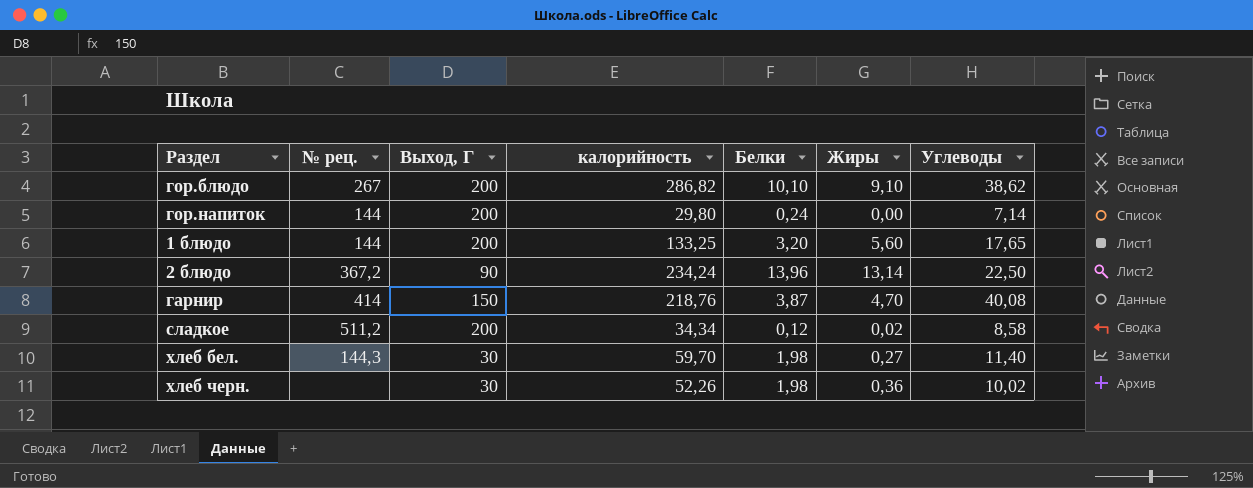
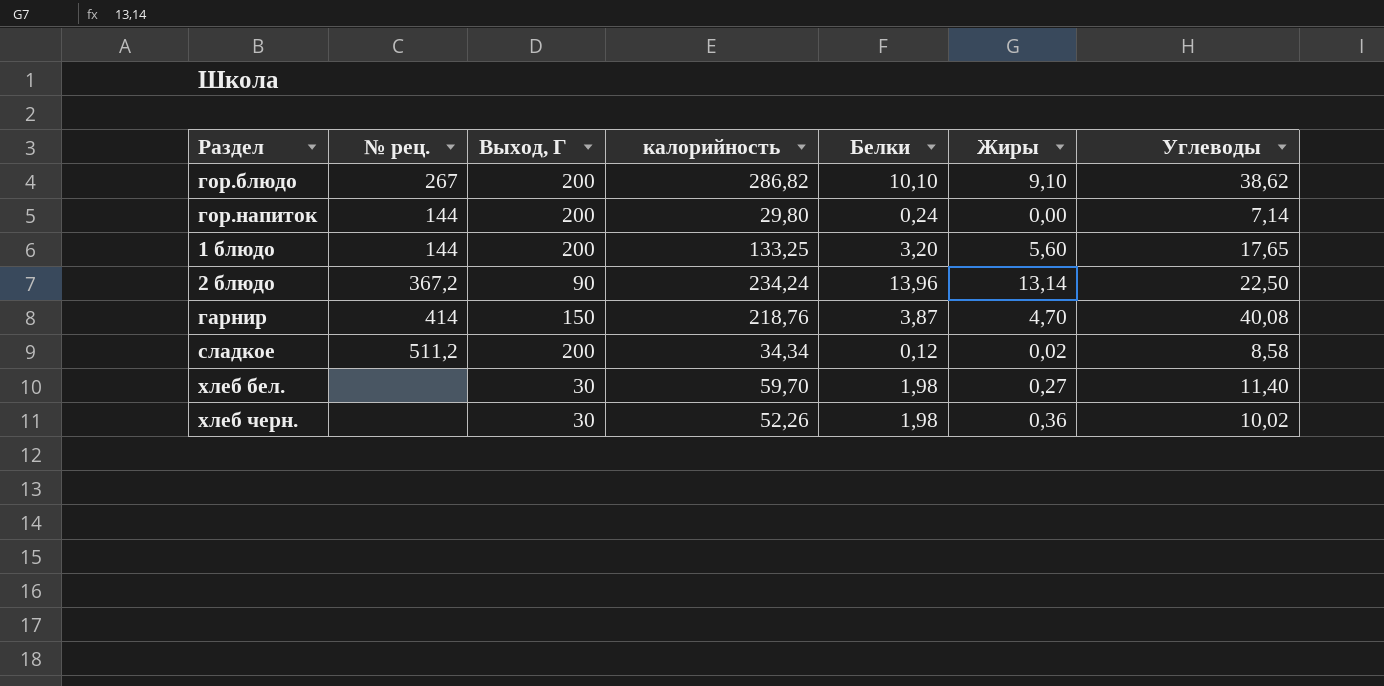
хлеб бел. | № рец.: 144,3 -> none

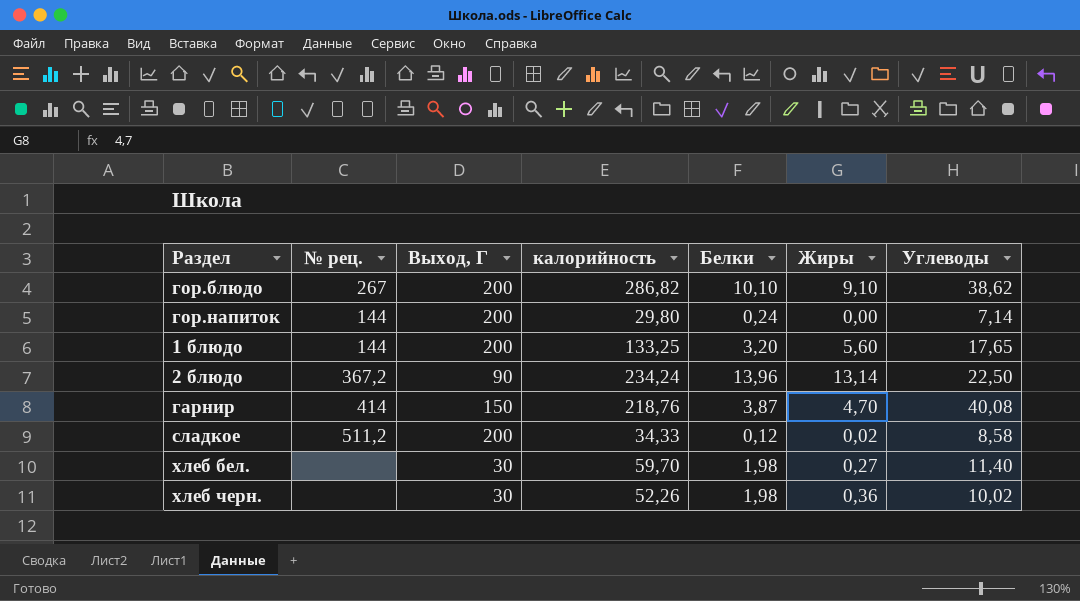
сладкое | калорийность: 34,34 -> 34,33

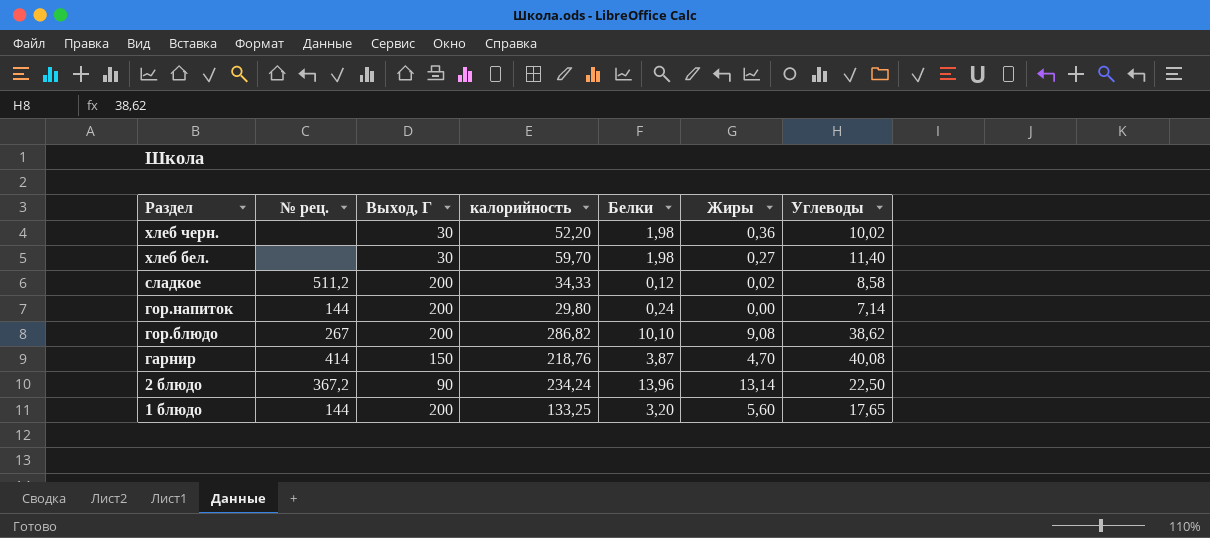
row order: none -> Раздел descending
хлеб черн. | калорийность: 52,26 -> 52,20
гор.блюдо | Жиры: 9,10 -> 9,08

